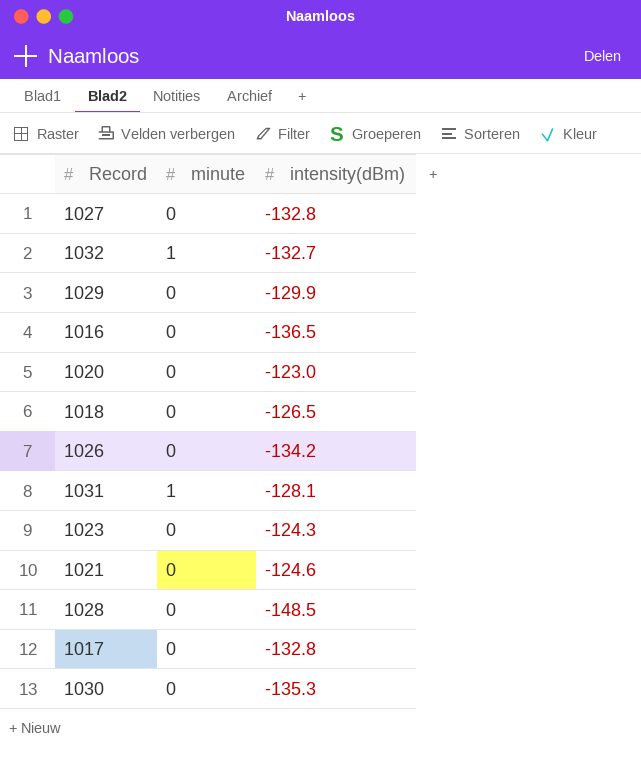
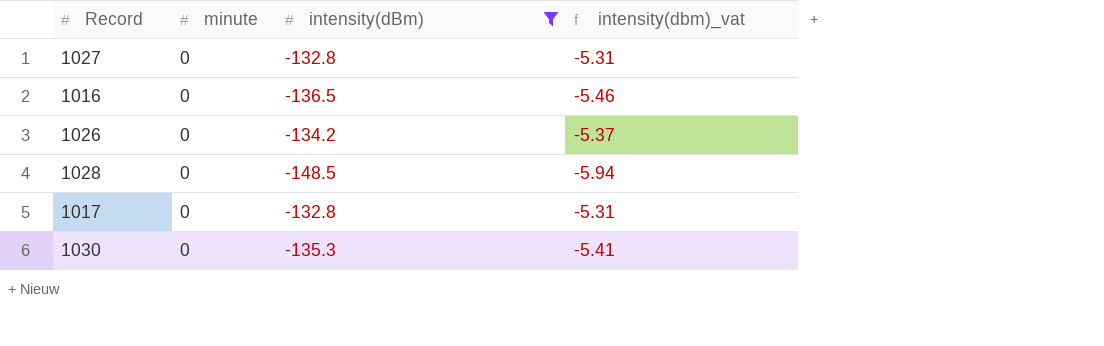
filter: none -> intensity(dBm) <= -132.8
column intensity(dbm)_vat | formula: none -> [intensity(dBm)] * 0.04

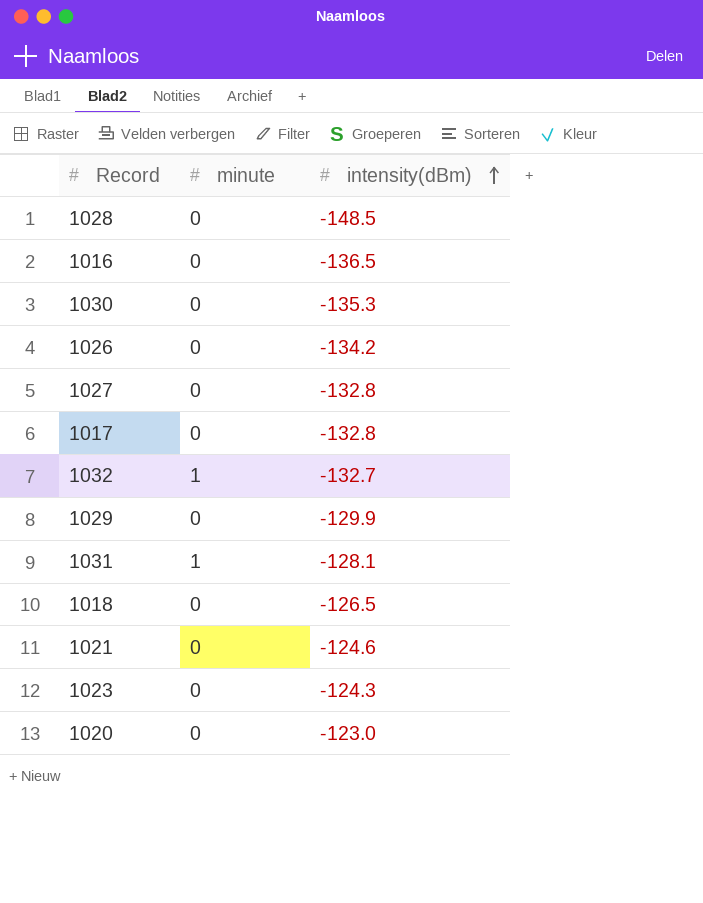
filter: intensity(dBm) <= -132.8 -> none
row order: none -> intensity(dBm) ascending
column intensity(dbm)_vat | formula: [intensity(dBm)] * 0.04 -> none

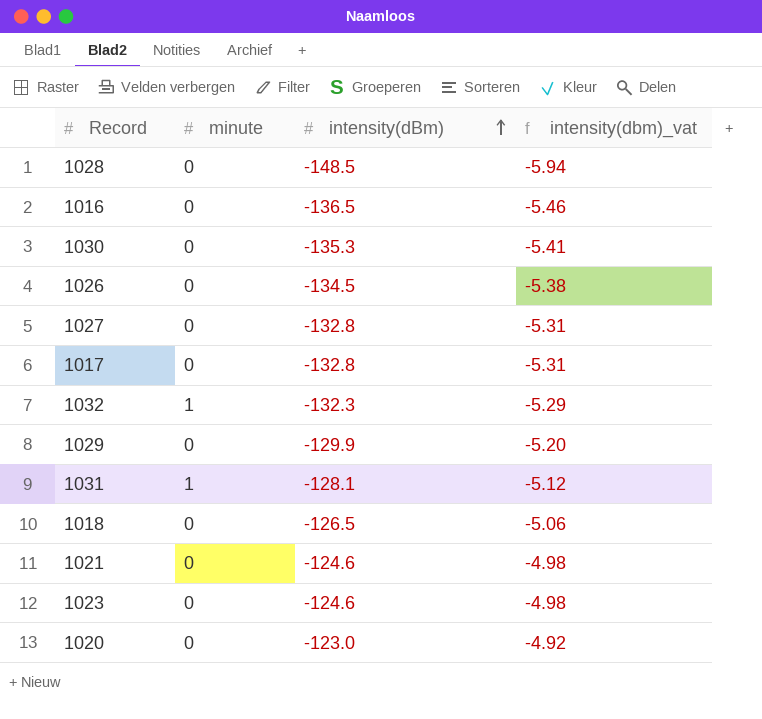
column intensity(dbm)_vat | formula: none -> [intensity(dBm)] * 0.04
1026 | intensity(dBm): -134.2 -> -134.5
1032 | intensity(dBm): -132.7 -> -132.3
1023 | intensity(dBm): -124.3 -> -124.6

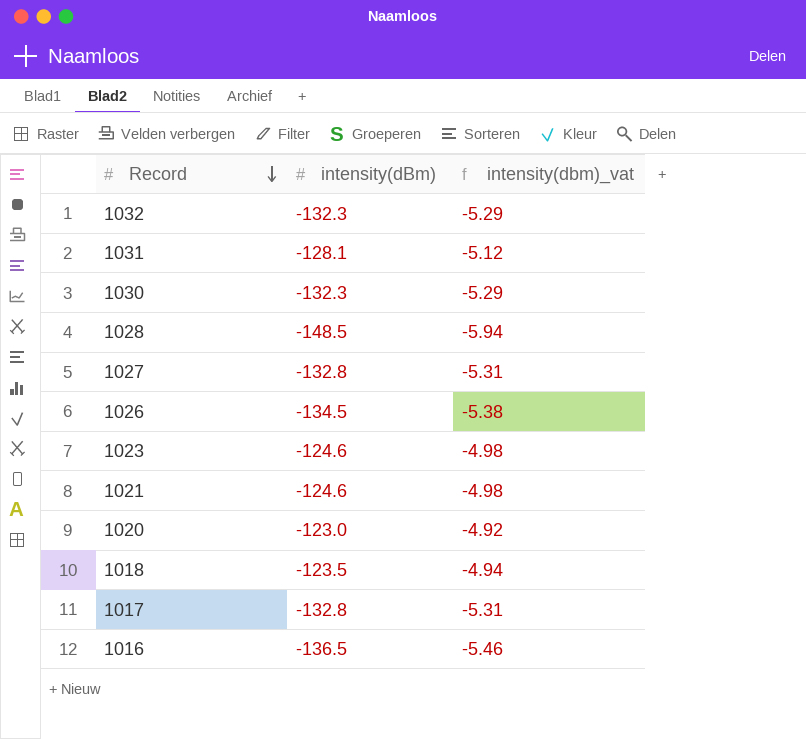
row order: intensity(dBm) ascending -> Record descending
column minute | position: 2 -> none
row 1029: 0 | -129.9 | -5.20 -> none
1030 | intensity(dBm): -135.3 -> -132.3
1030 | intensity(dbm)_vat: -5.41 -> -5.29
1018 | intensity(dBm): -126.5 -> -123.5
1018 | intensity(dbm)_vat: -5.06 -> -4.94

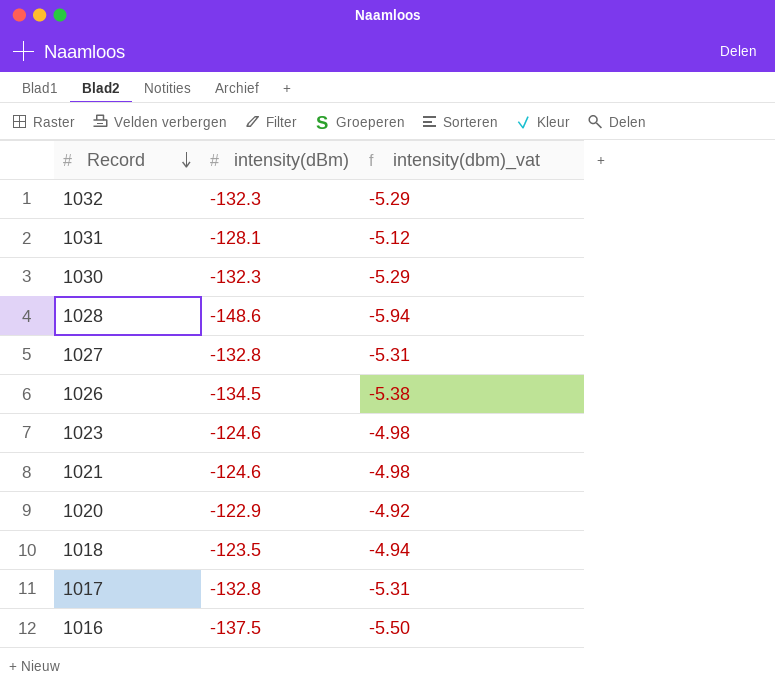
1028 | intensity(dBm): -148.5 -> -148.6
1020 | intensity(dBm): -123.0 -> -122.9
1016 | intensity(dBm): -136.5 -> -137.5
1016 | intensity(dbm)_vat: -5.46 -> -5.50

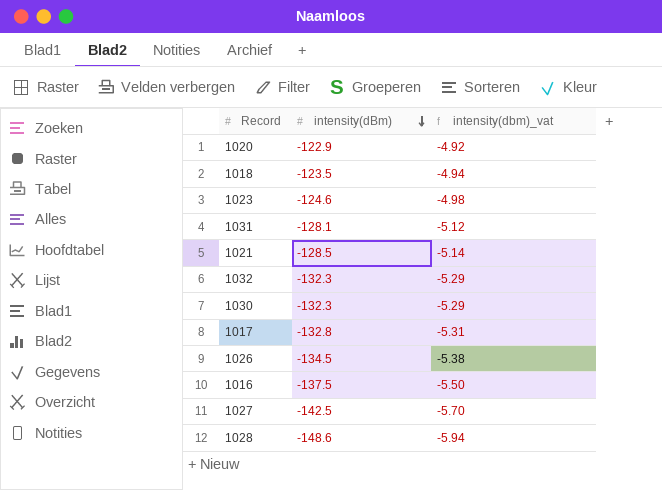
row order: Record descending -> intensity(dBm) descending
1021 | intensity(dBm): -124.6 -> -128.5
1021 | intensity(dbm)_vat: -4.98 -> -5.14
1027 | intensity(dBm): -132.8 -> -142.5
1027 | intensity(dbm)_vat: -5.31 -> -5.70

